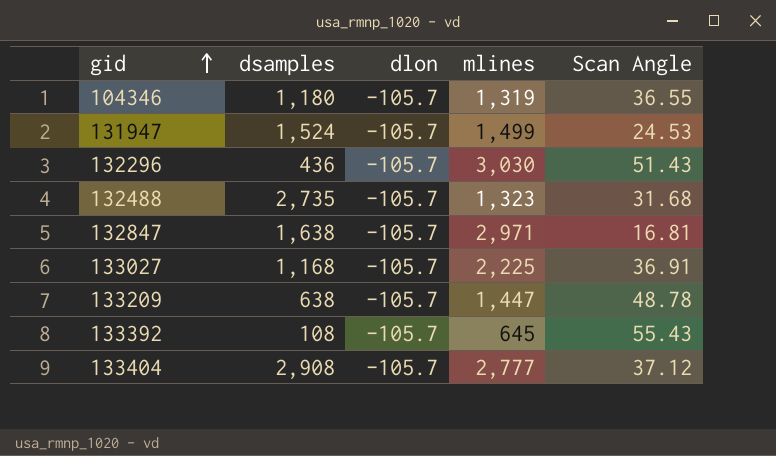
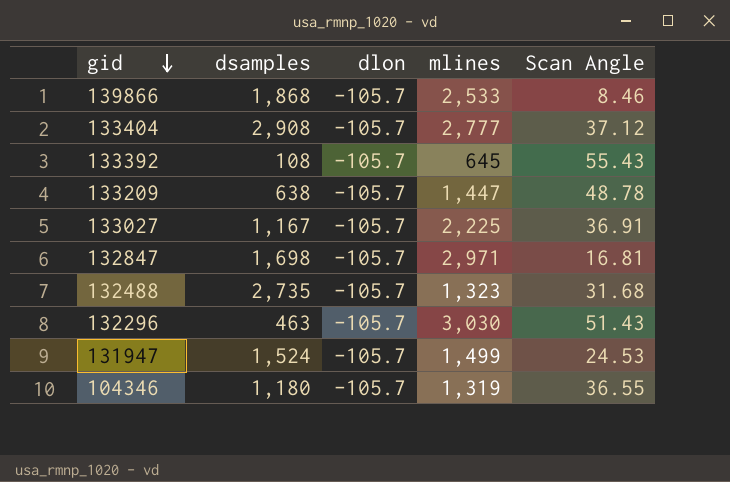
row order: gid ascending -> gid descending
row 139866: none -> 1,868 | -105.7 | 2,533 | 8.46
133027 | dsamples: 1,168 -> 1,167
132847 | dsamples: 1,638 -> 1,698
132296 | dsamples: 436 -> 463

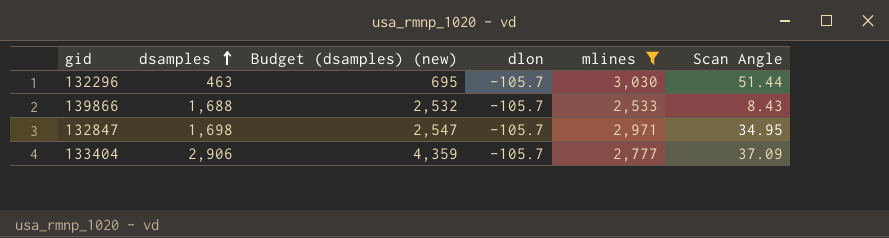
filter: none -> mlines >= 2,533
row order: gid descending -> dsamples ascending
column Budget (dsamples) (new) | formula: none -> [dsamples] * 1.5
132296 | Scan Angle: 51.43 -> 51.44
139866 | dsamples: 1,868 -> 1,688
139866 | Scan Angle: 8.46 -> 8.43
132847 | Scan Angle: 16.81 -> 34.95
133404 | dsamples: 2,908 -> 2,906
133404 | Scan Angle: 37.12 -> 37.09

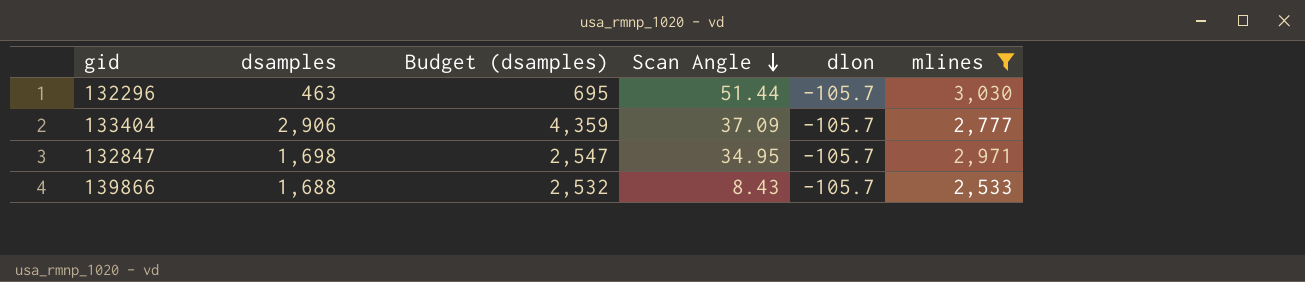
row order: dsamples ascending -> Scan Angle descending
column name: Budget (dsamples) (new) -> Budget (dsamples)
column Scan Angle | position: 6 -> 4

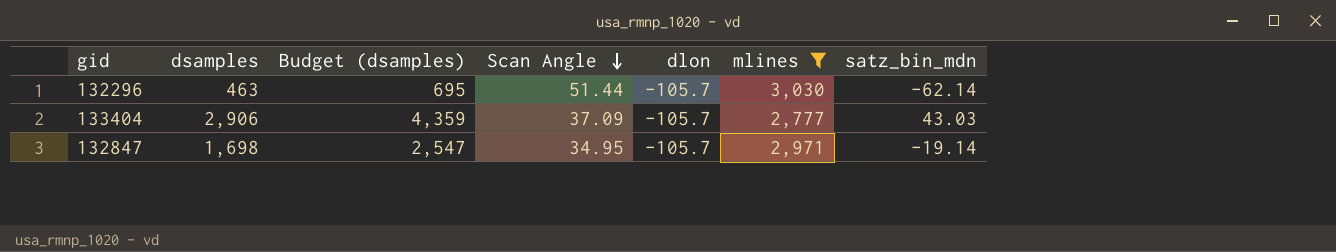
column satz_bin_mdn | position: none -> 7
row 139866: 1,688 | 2,532 | 8.43 | -105.7 | 2,533 -> none

